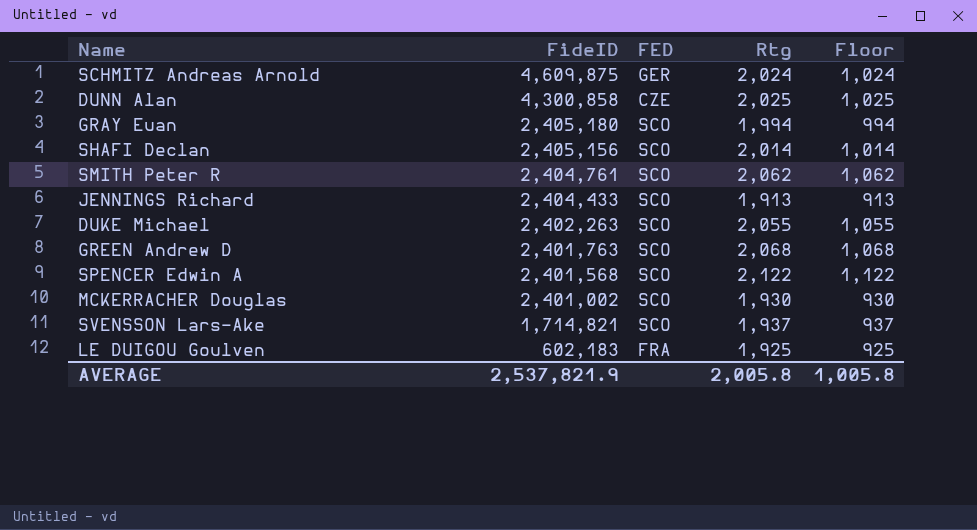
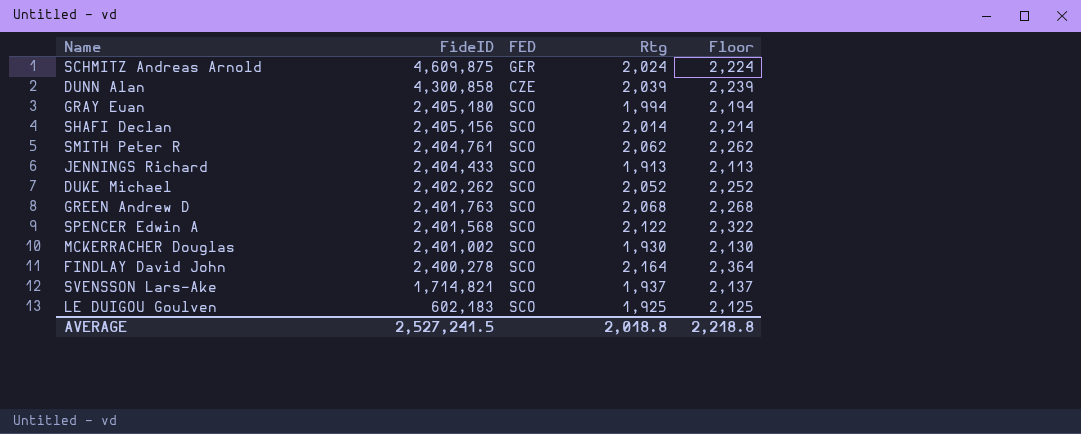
column Floor | formula: [Rtg] - 1000 -> [Rtg] + 200
DUNN Alan | Rtg: 2,025 -> 2,039
DUKE Michael | FideID: 2,402,263 -> 2,402,262
DUKE Michael | Rtg: 2,055 -> 2,052
row FINDLAY David John: none -> 2,400,278 | SCO | 2,164 | 2,364
LE DUIGOU Goulven | FED: FRA -> SCO
AVERAGE | FideID: 2,537,821.9 -> 2,527,241.5
AVERAGE | Rtg: 2,005.8 -> 2,018.8
AVERAGE | Floor: 1,005.8 -> 2,218.8

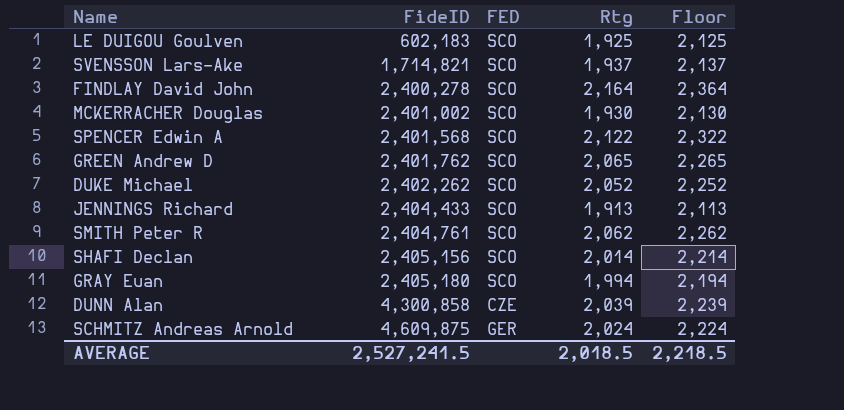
row order: FideID descending -> FideID ascending
GREEN Andrew D | FideID: 2,401,763 -> 2,401,762
GREEN Andrew D | Rtg: 2,068 -> 2,065
GREEN Andrew D | Floor: 2,268 -> 2,265
AVERAGE | Rtg: 2,018.8 -> 2,018.5
AVERAGE | Floor: 2,218.8 -> 2,218.5

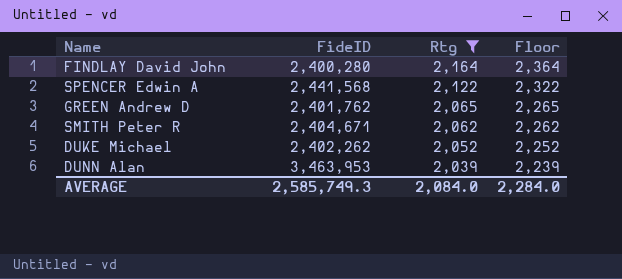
filter: none -> Rtg >= 2,039
row order: FideID ascending -> Rtg descending
column FED | position: 3 -> none
FINDLAY David John | FideID: 2,400,278 -> 2,400,280
SPENCER Edwin A | FideID: 2,401,568 -> 2,441,568
SMITH Peter R | FideID: 2,404,761 -> 2,404,671
DUNN Alan | FideID: 4,300,858 -> 3,463,953
AVERAGE | FideID: 2,527,241.5 -> 2,585,749.3
AVERAGE | Rtg: 2,018.5 -> 2,084.0
AVERAGE | Floor: 2,218.5 -> 2,284.0

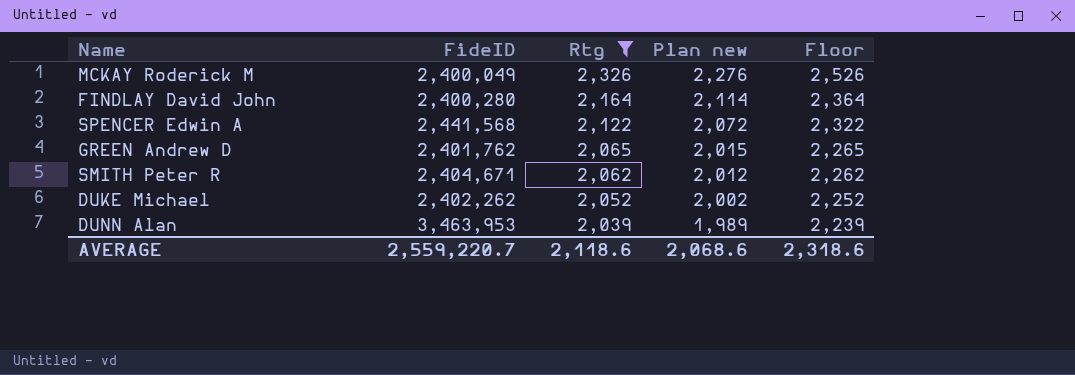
column Plan new | formula: none -> [Rtg] - 50
row MCKAY Roderick M: none -> 2,400,049 | 2,326 | 2,276 | 2,526
AVERAGE | FideID: 2,585,749.3 -> 2,559,220.7
AVERAGE | Rtg: 2,084.0 -> 2,118.6
AVERAGE | Floor: 2,284.0 -> 2,318.6

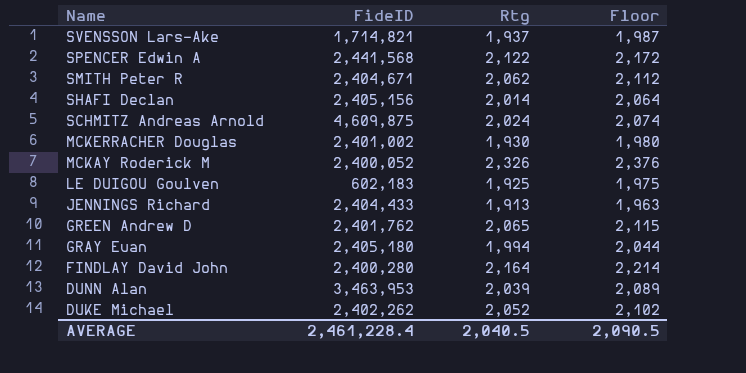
filter: Rtg >= 2,039 -> none
row order: Rtg descending -> Name descending
column Plan new | formula: [Rtg] - 50 -> none
column Floor | formula: [Rtg] + 200 -> [Rtg] + 50
MCKAY Roderick M | FideID: 2,400,049 -> 2,400,052
AVERAGE | FideID: 2,559,220.7 -> 2,461,228.4
AVERAGE | Rtg: 2,118.6 -> 2,040.5
AVERAGE | Floor: 2,318.6 -> 2,090.5

